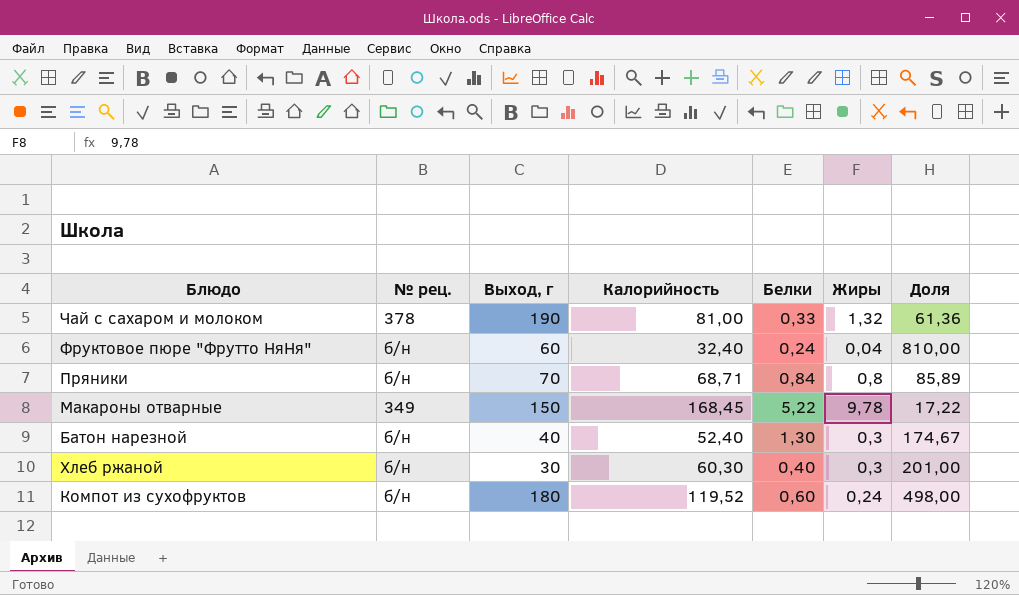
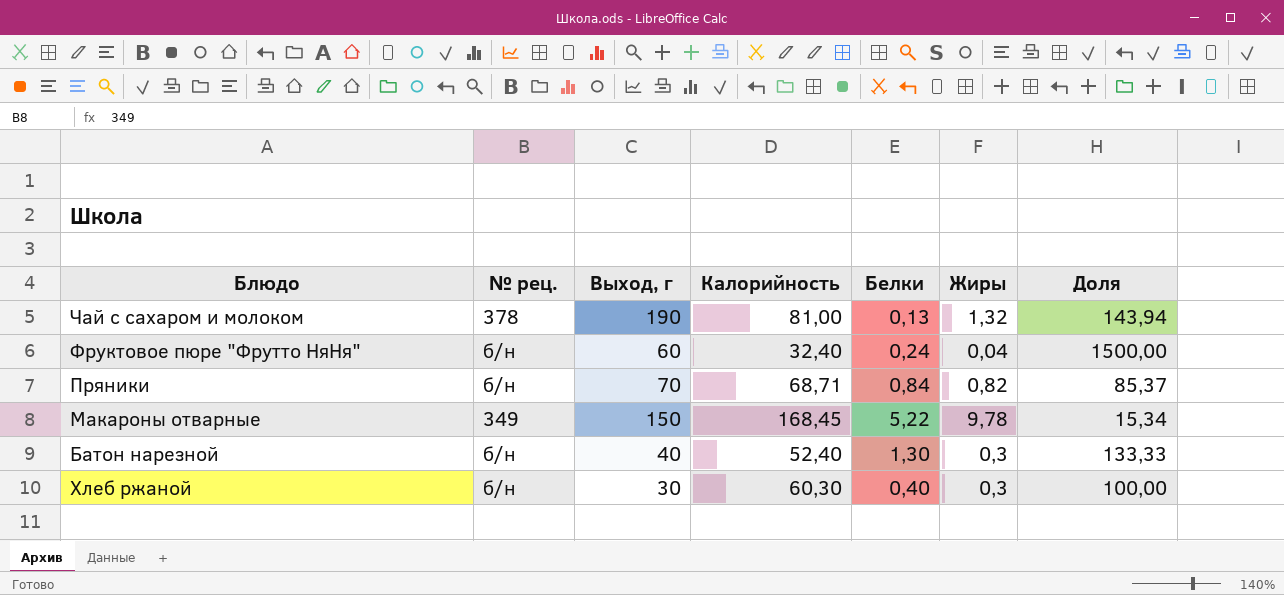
column Доля | formula: [Калорийность] / [Жиры] -> [Выход, г] / [Жиры]
row Компот из сухофруктов: б/н | 180 | 119,52 | 0,60 | 0,24 | 498,00 -> none
Чай с сахаром и молоком | Белки: 0,33 -> 0,13
Пряники | Жиры: 0,8 -> 0,82

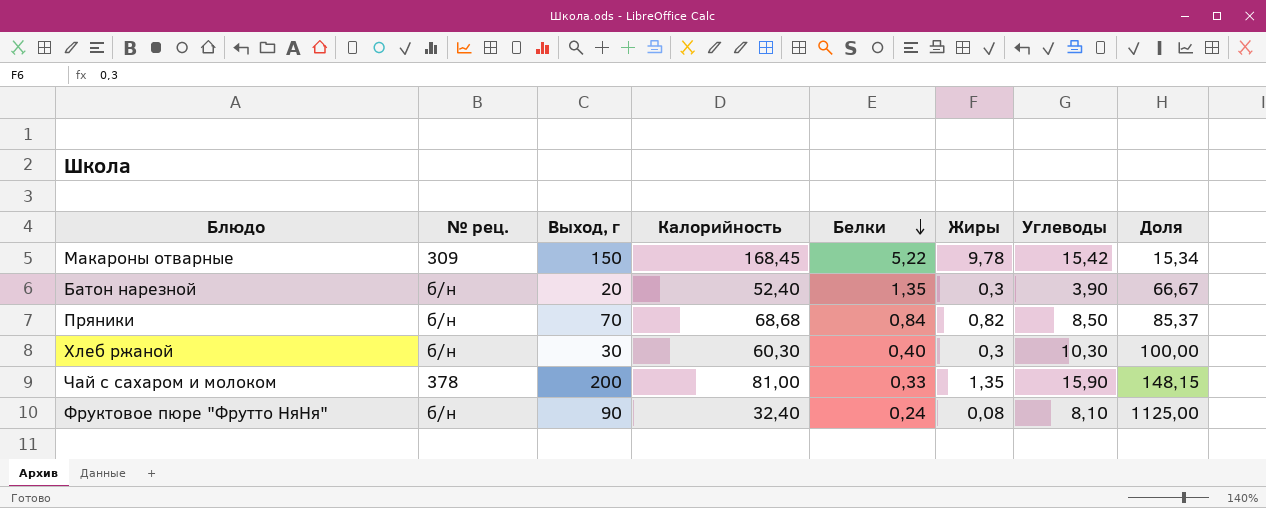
row order: none -> Белки descending
column Углеводы | position: none -> 7
Макароны отварные | № рец.: 349 -> 309
Батон нарезной | Выход, г: 40 -> 20
Батон нарезной | Белки: 1,30 -> 1,35
Батон нарезной | Доля: 133,33 -> 66,67
Пряники | Калорийность: 68,71 -> 68,68
Чай с сахаром и молоком | Выход, г: 190 -> 200
Чай с сахаром и молоком | Белки: 0,13 -> 0,33
Чай с сахаром и молоком | Жиры: 1,32 -> 1,35
Чай с сахаром и молоком | Доля: 143,94 -> 148,15
Фруктовое пюре "Фрутто НяНя" | Выход, г: 60 -> 90
Фруктовое пюре "Фрутто НяНя" | Жиры: 0,04 -> 0,08
Фруктовое пюре "Фрутто НяНя" | Доля: 1500,00 -> 1125,00

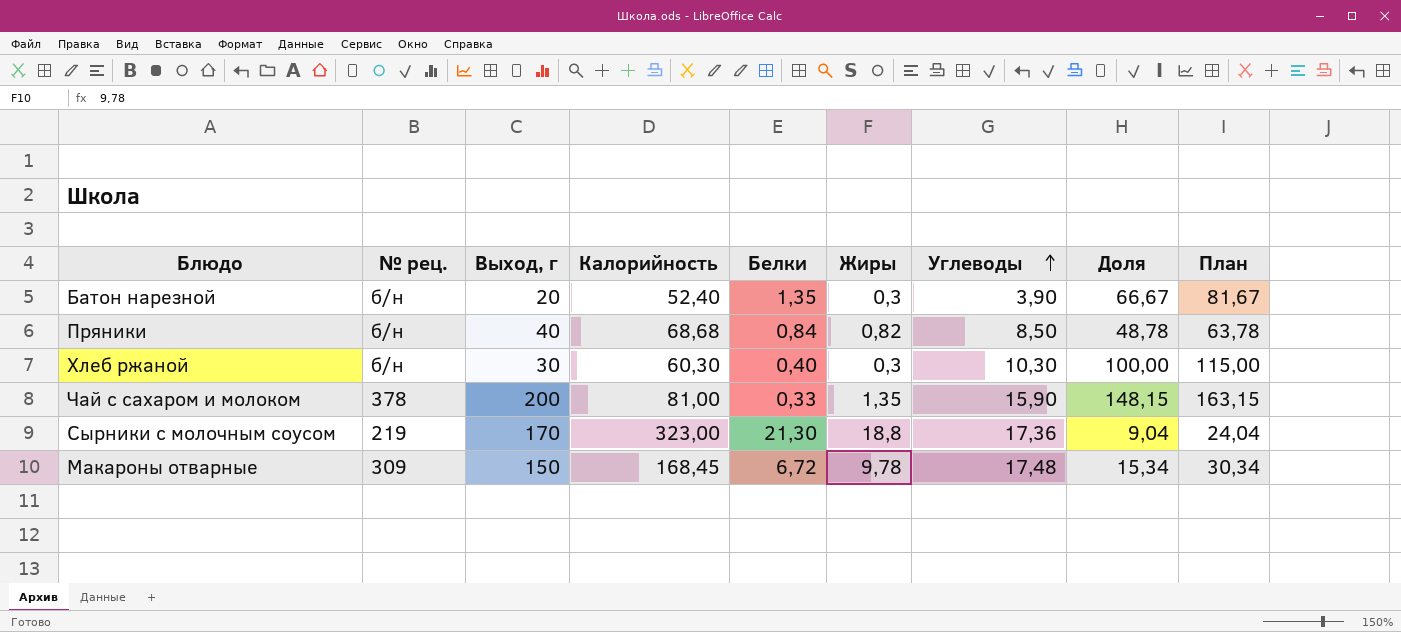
row order: Белки descending -> Углеводы ascending
column План | formula: none -> [Доля] + 15
row Фруктовое пюре "Фрутто НяНя": б/н | 90 | 32,40 | 0,24 | 0,08 | 8,10 | 1125,00 -> none
Пряники | Выход, г: 70 -> 40
Пряники | Доля: 85,37 -> 48,78
row Сырники с молочным соусом: none -> 219 | 170 | 323,00 | 21,30 | 18,8 | 17,36 | 9,04 | 24,04
Макароны отварные | Белки: 5,22 -> 6,72
Макароны отварные | Углеводы: 15,42 -> 17,48

